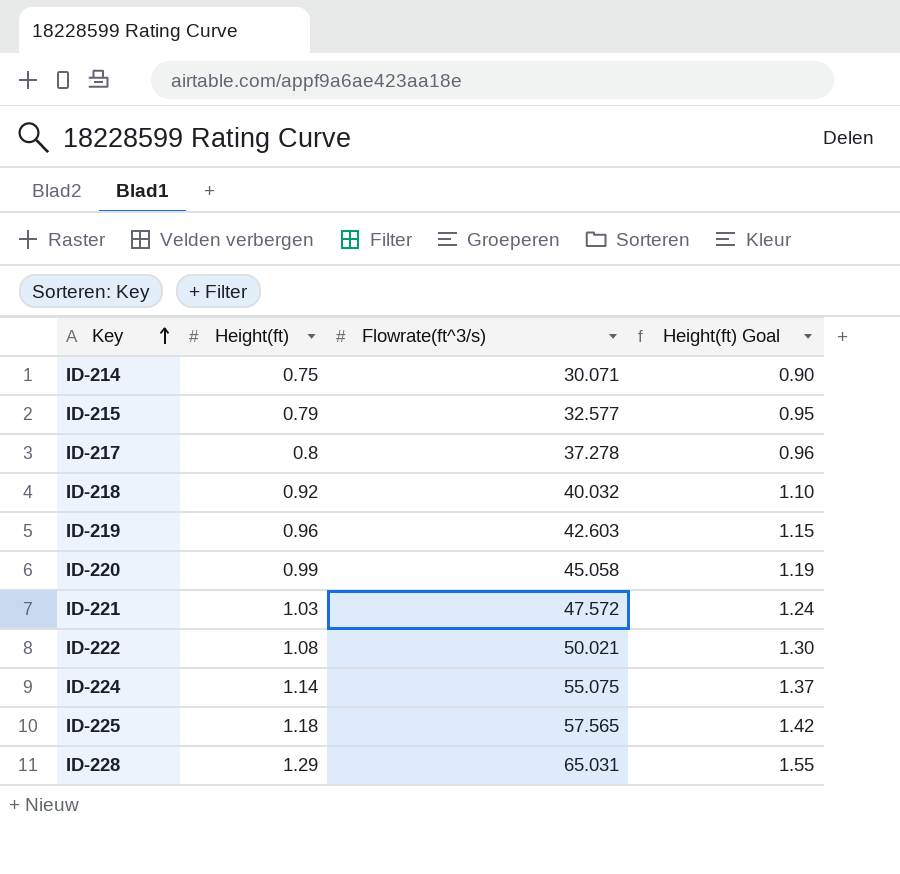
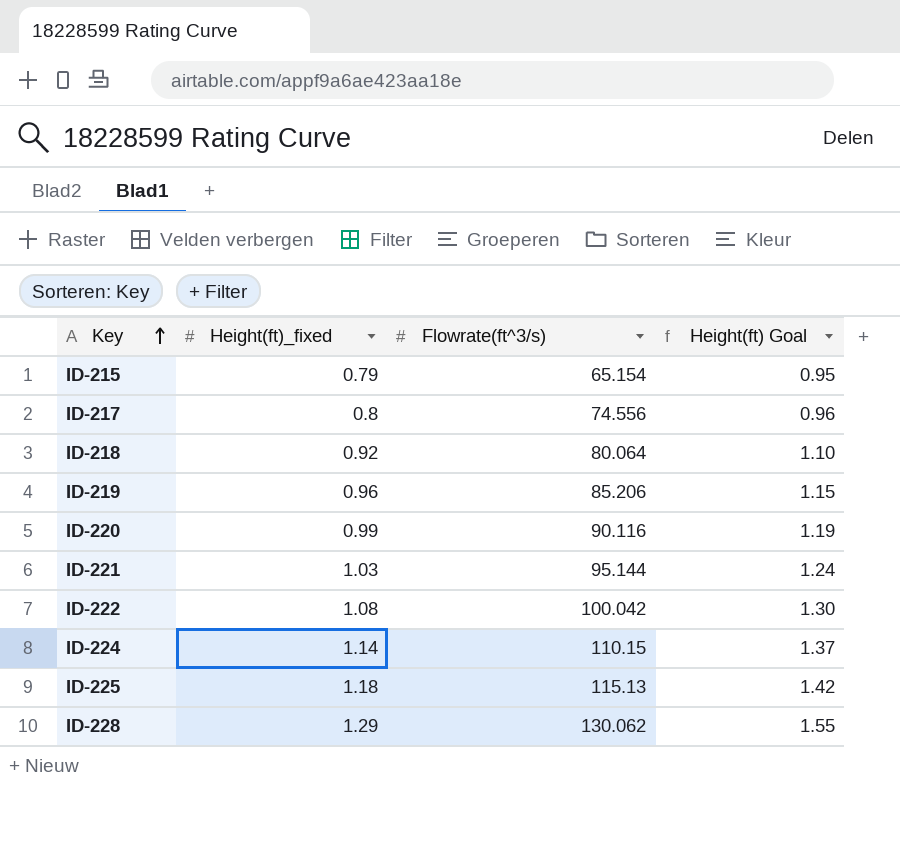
column name: Height(ft) -> Height(ft)_fixed
row ID-214: 0.75 | 30.071 | 0.90 -> none
ID-215 | Flowrate(ft^3/s): 32.577 -> 65.154
ID-217 | Flowrate(ft^3/s): 37.278 -> 74.556
ID-218 | Flowrate(ft^3/s): 40.032 -> 80.064
ID-219 | Flowrate(ft^3/s): 42.603 -> 85.206
ID-220 | Flowrate(ft^3/s): 45.058 -> 90.116
ID-221 | Flowrate(ft^3/s): 47.572 -> 95.144
ID-222 | Flowrate(ft^3/s): 50.021 -> 100.042
ID-224 | Flowrate(ft^3/s): 55.075 -> 110.15
ID-225 | Flowrate(ft^3/s): 57.565 -> 115.13
ID-228 | Flowrate(ft^3/s): 65.031 -> 130.062

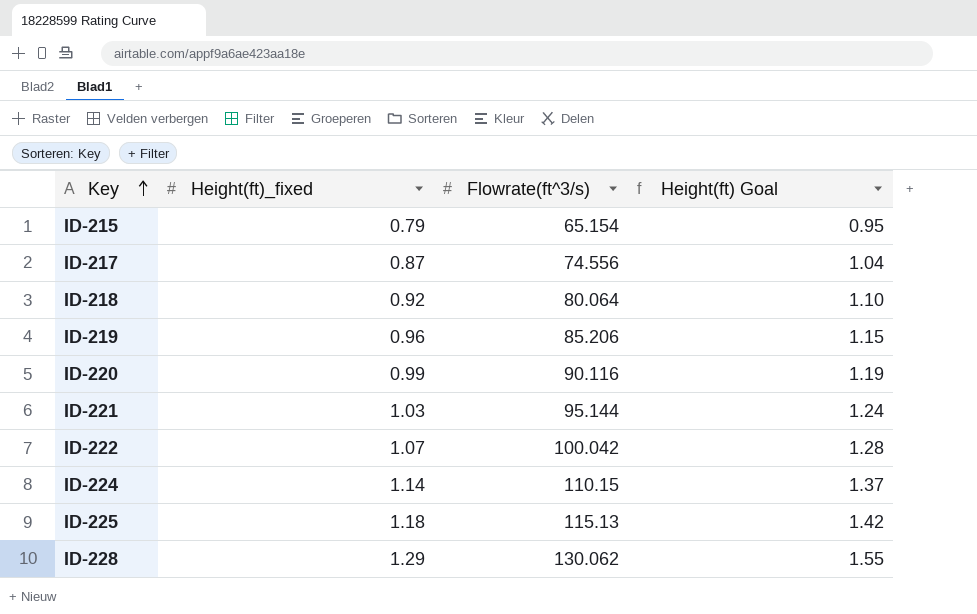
ID-217 | Height(ft)_fixed: 0.8 -> 0.87
ID-217 | Height(ft) Goal: 0.96 -> 1.04
ID-222 | Height(ft)_fixed: 1.08 -> 1.07
ID-222 | Height(ft) Goal: 1.30 -> 1.28

